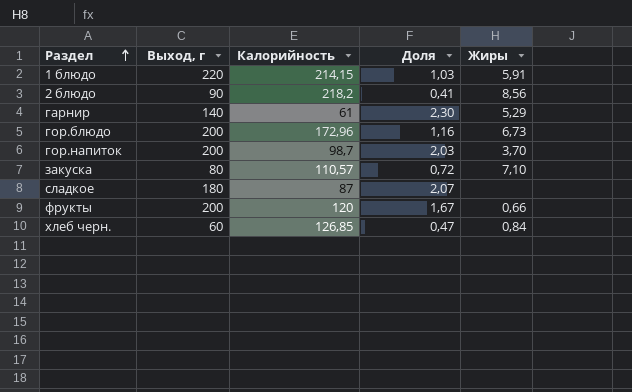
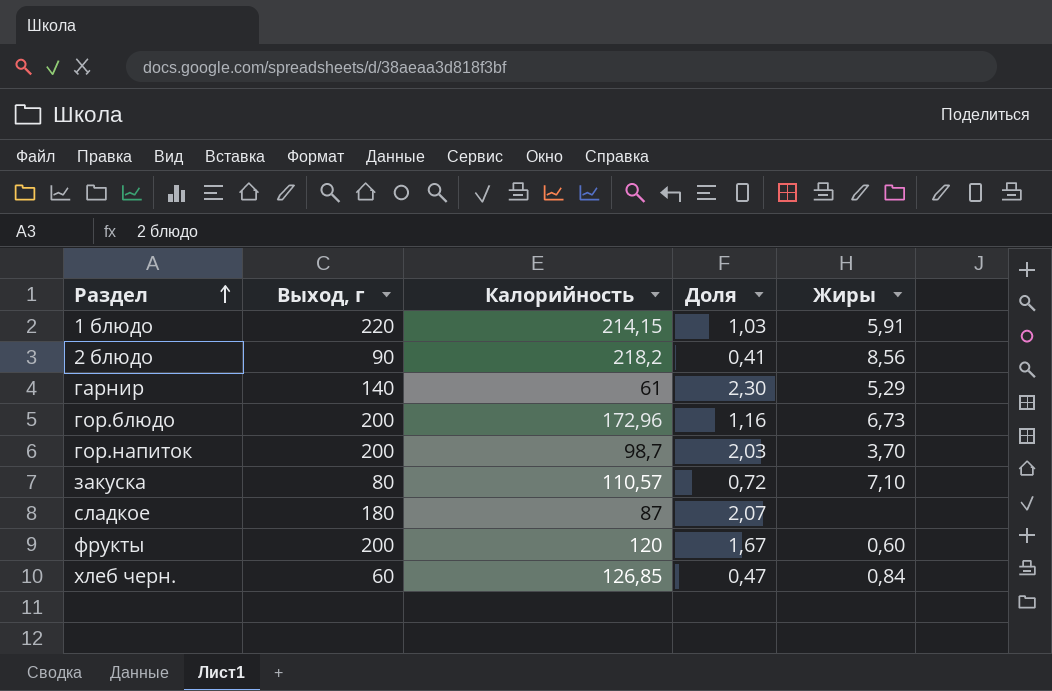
фрукты | Жиры: 0,66 -> 0,60

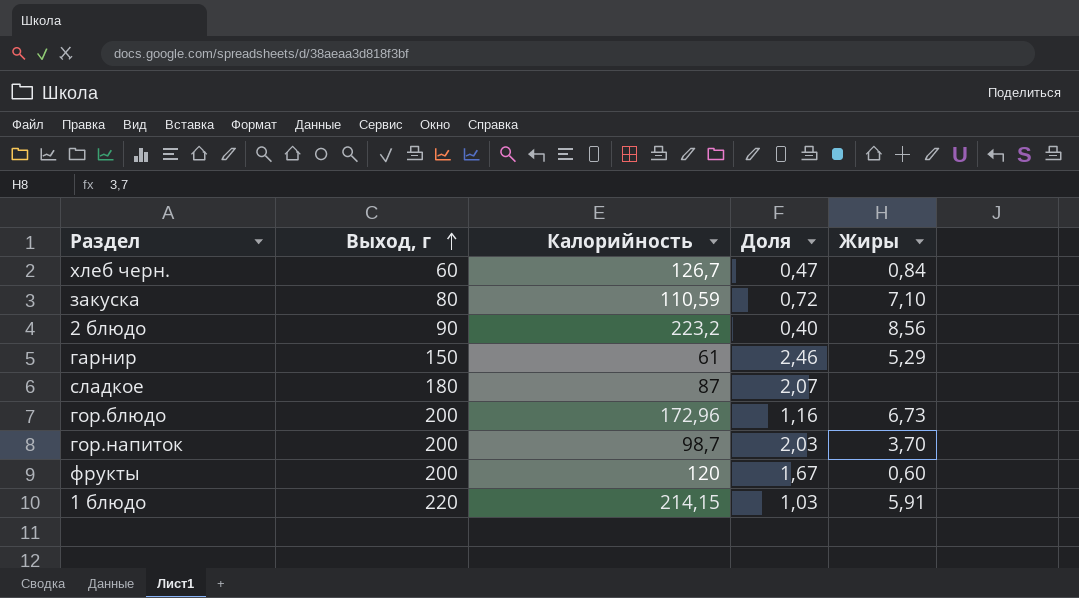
row order: Раздел ascending -> Выход, г ascending
хлеб черн. | Калорийность: 126,85 -> 126,7
закуска | Калорийность: 110,57 -> 110,59
2 блюдо | Калорийность: 218,2 -> 223,2
2 блюдо | Доля: 0,41 -> 0,40
гарнир | Выход, г: 140 -> 150
гарнир | Доля: 2,30 -> 2,46

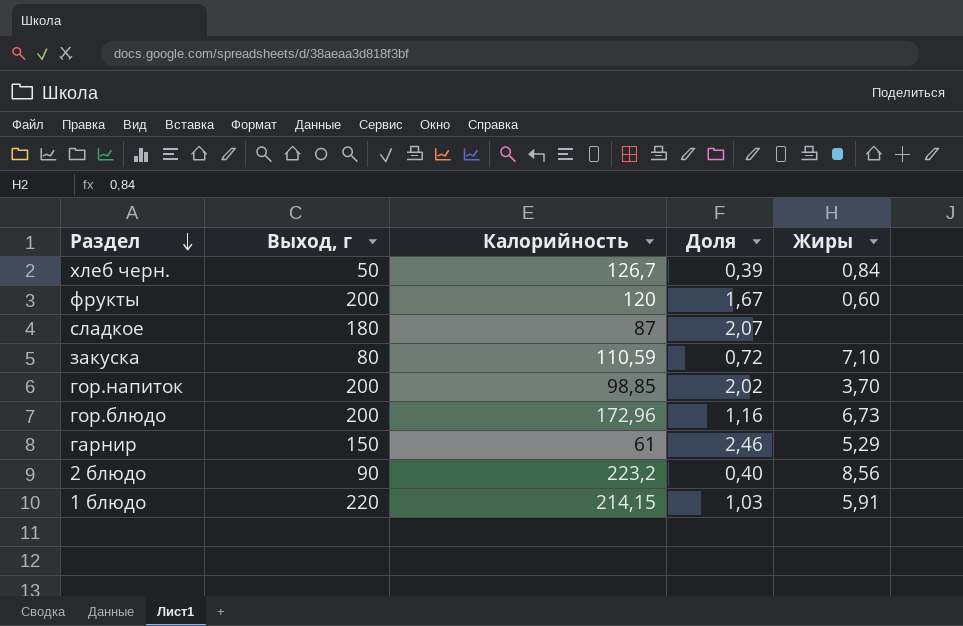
row order: Выход, г ascending -> Раздел descending
хлеб черн. | Выход, г: 60 -> 50
хлеб черн. | Доля: 0,47 -> 0,39
гор.напиток | Калорийность: 98,7 -> 98,85
гор.напиток | Доля: 2,03 -> 2,02

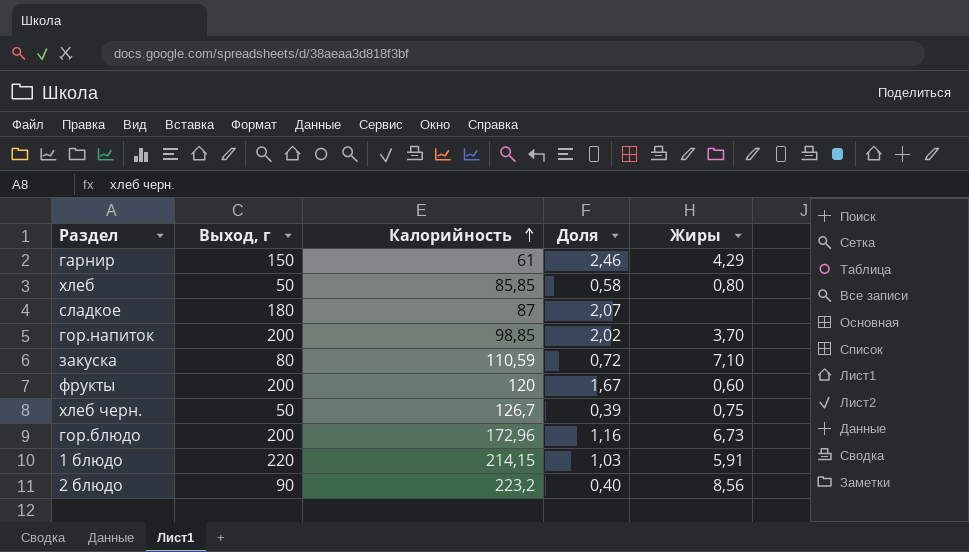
row order: Раздел descending -> Калорийность ascending
гарнир | Жиры: 5,29 -> 4,29
row хлеб: none -> 50 | 85,85 | 0,58 | 0,80
хлеб черн. | Жиры: 0,84 -> 0,75

